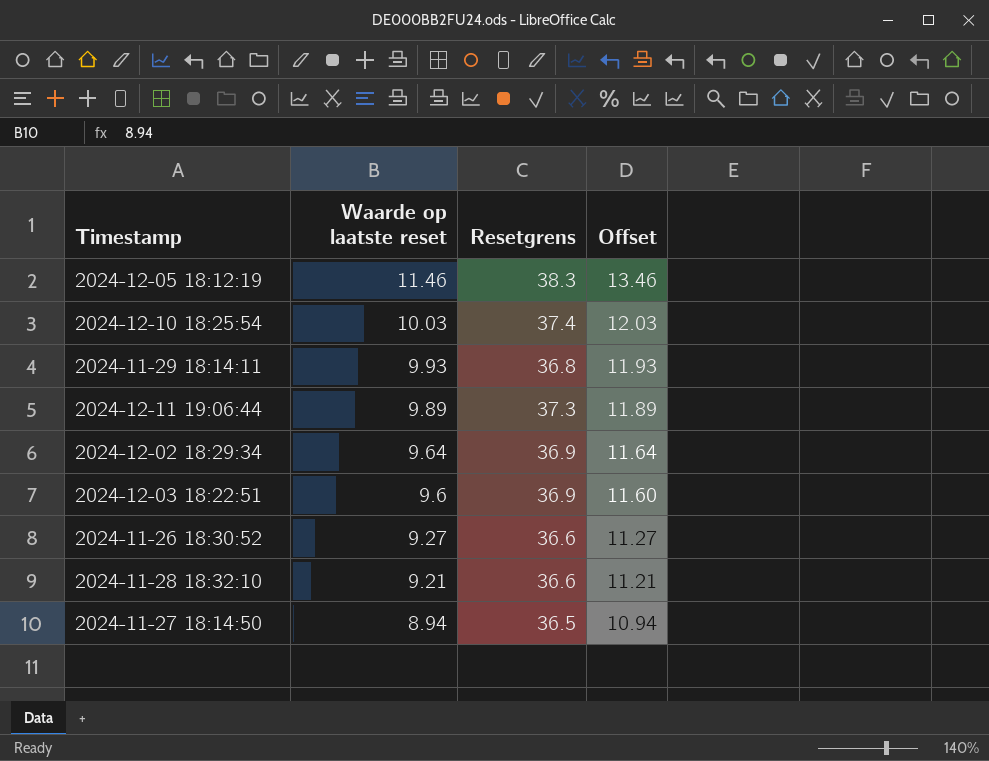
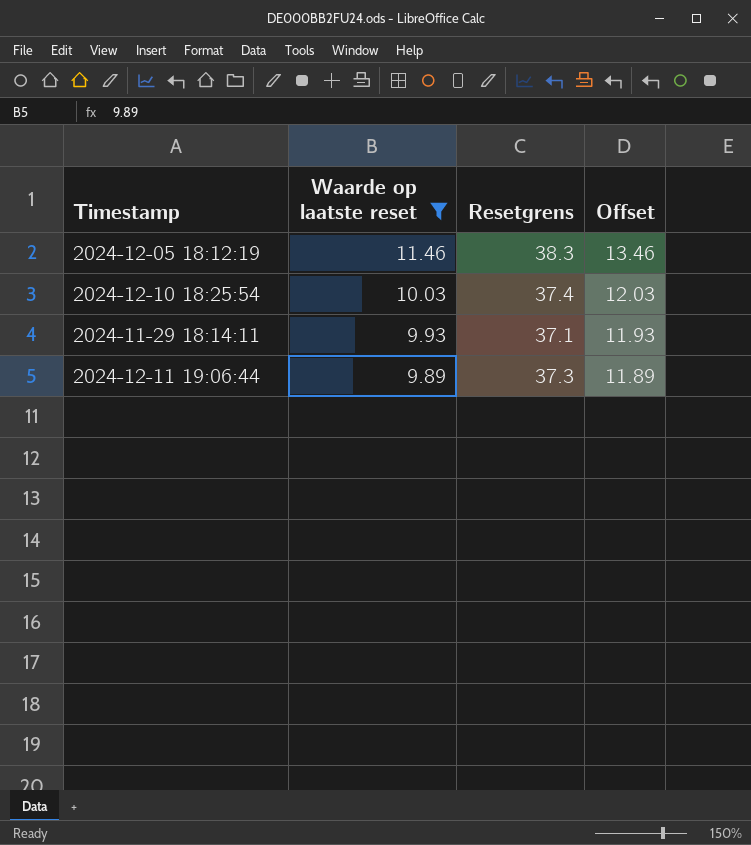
filter: none -> Waarde op laatste reset >= 9.89
2024-11-29 18:14:11 | Resetgrens: 36.8 -> 37.1

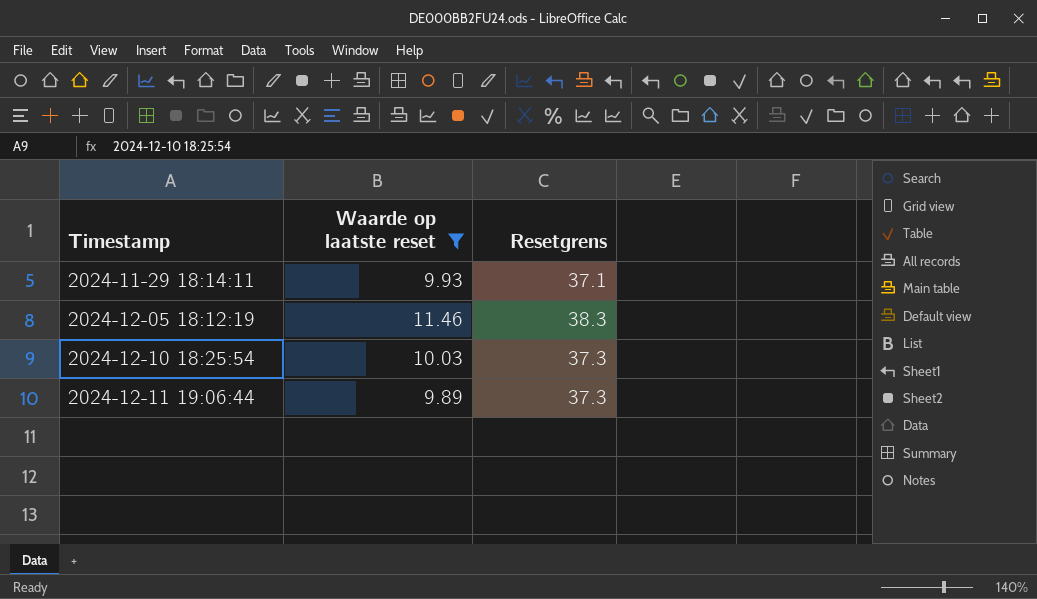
row order: Waarde op laatste reset descending -> Timestamp ascending
column Offset | formula: [Waarde op laatste reset] + 2 -> none
2024-12-10 18:25:54 | Resetgrens: 37.4 -> 37.3

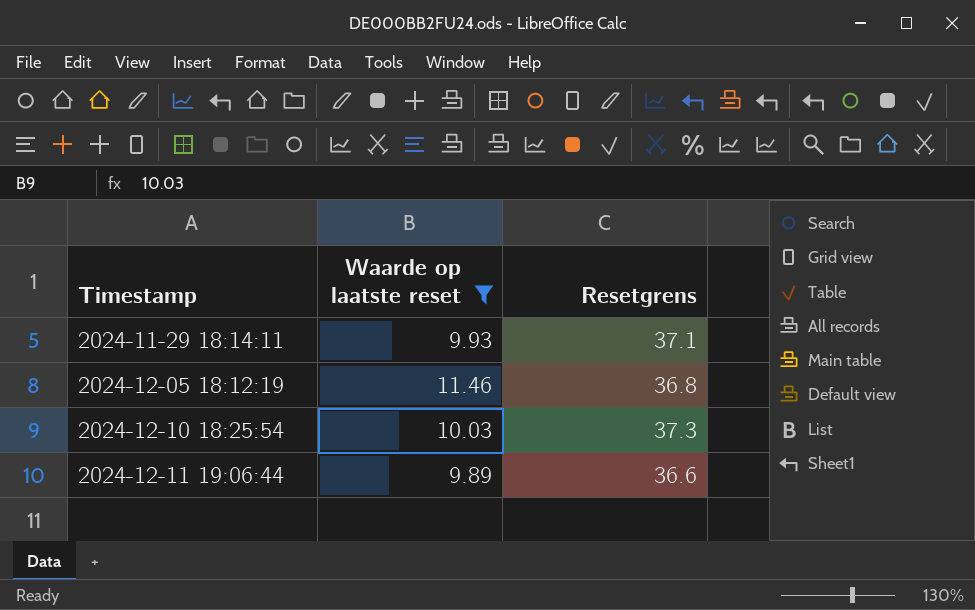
2024-12-05 18:12:19 | Resetgrens: 38.3 -> 36.8
2024-12-11 19:06:44 | Resetgrens: 37.3 -> 36.6

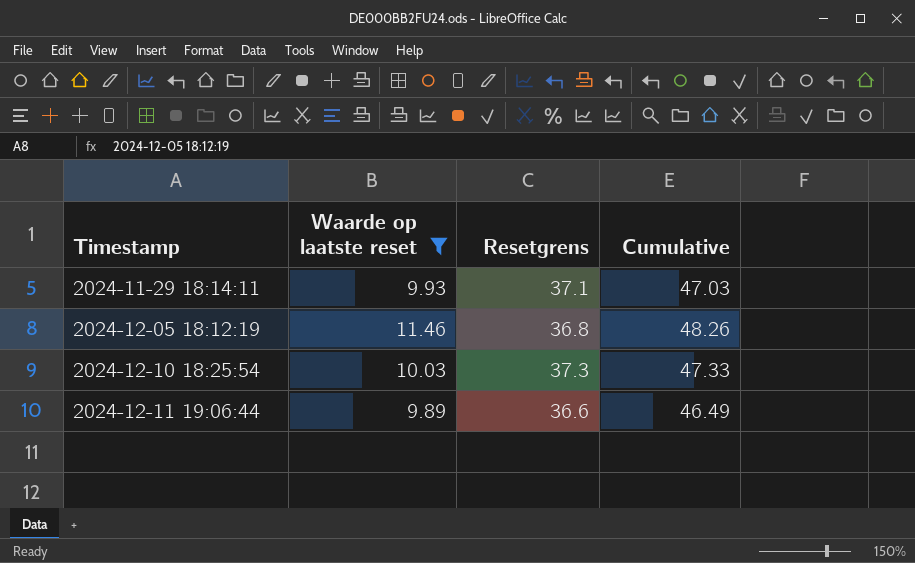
column Cumulative | formula: none -> [Waarde op laatste reset] + [Resetgrens]

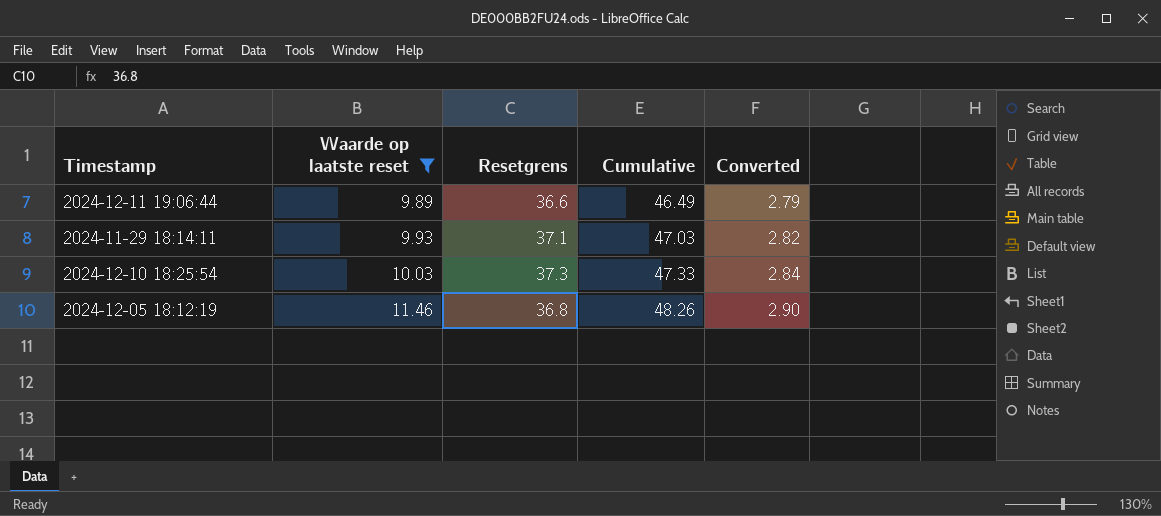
row order: Timestamp ascending -> Waarde op laatste reset ascending
column Converted | formula: none -> [Cumulative] * 0.06

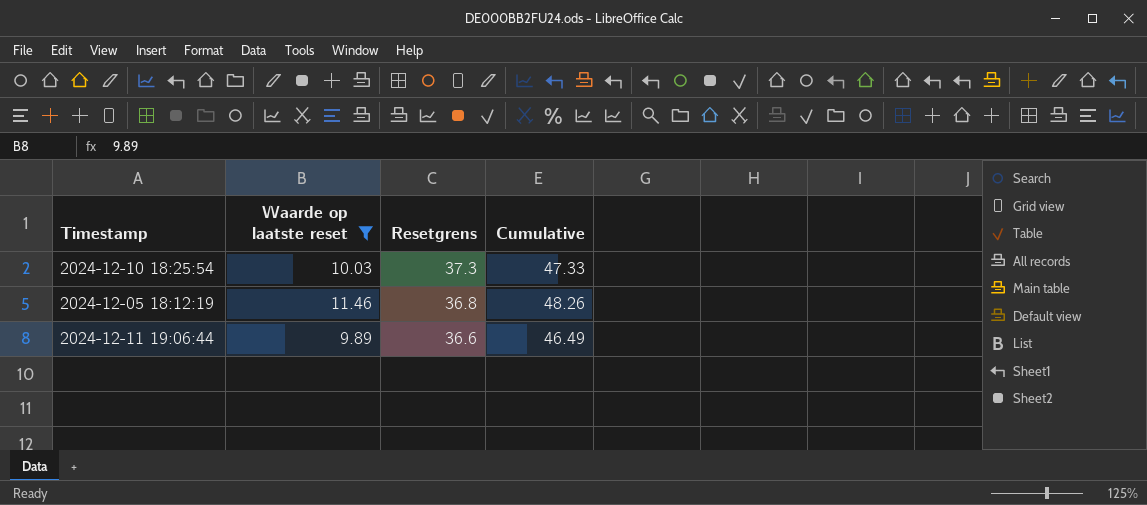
row order: Waarde op laatste reset ascending -> Resetgrens descending
column Converted | formula: [Cumulative] * 0.06 -> none
row 2024-11-29 18:14:11: 9.93 | 37.1 | 47.03 | 2.82 -> none

